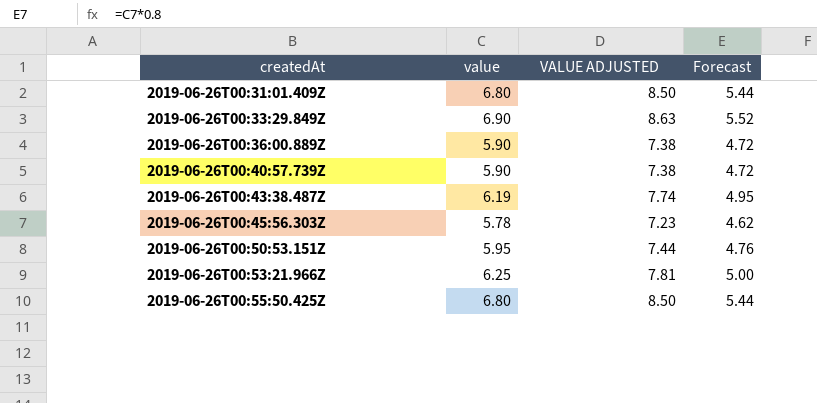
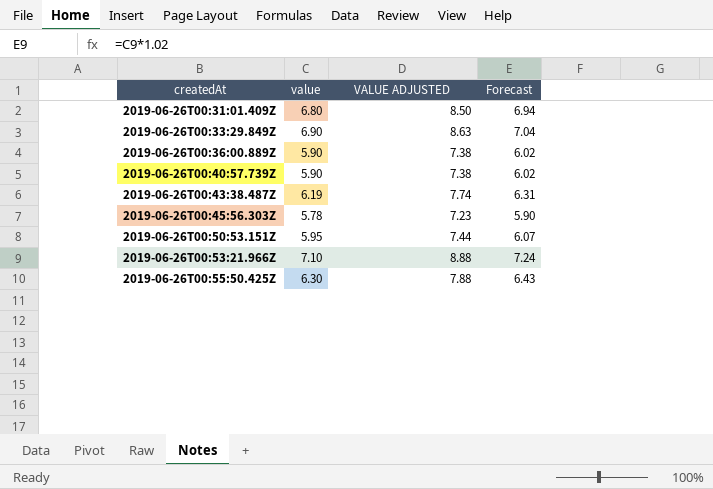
column Forecast | formula: [value] * 0.8 -> [value] * 1.02
2019-06-26T00:53:21.966Z | value: 6.25 -> 7.10
2019-06-26T00:53:21.966Z | VALUE ADJUSTED: 7.81 -> 8.88
2019-06-26T00:55:50.425Z | value: 6.80 -> 6.30
2019-06-26T00:55:50.425Z | VALUE ADJUSTED: 8.50 -> 7.88

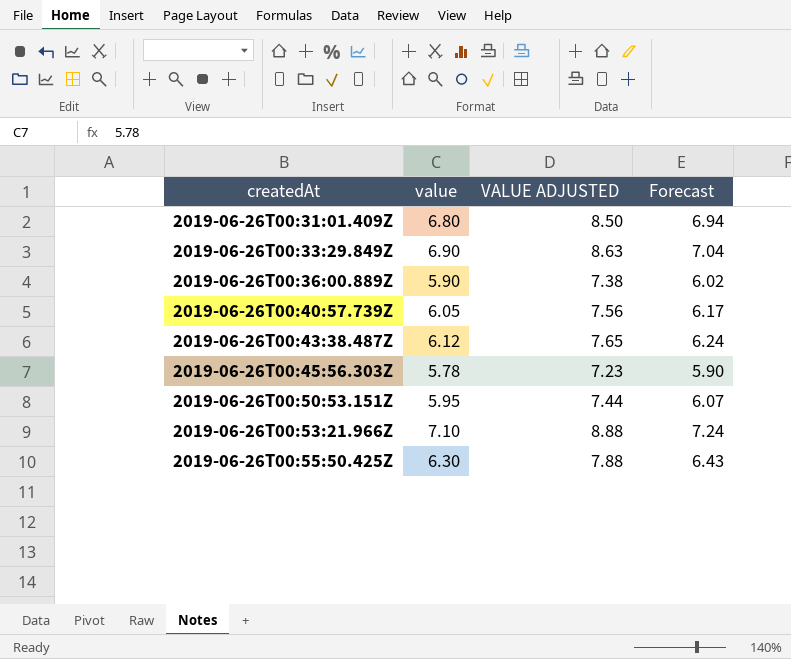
2019-06-26T00:40:57.739Z | value: 5.90 -> 6.05
2019-06-26T00:40:57.739Z | VALUE ADJUSTED: 7.38 -> 7.56
2019-06-26T00:40:57.739Z | Forecast: 6.02 -> 6.17
2019-06-26T00:43:38.487Z | value: 6.19 -> 6.12
2019-06-26T00:43:38.487Z | VALUE ADJUSTED: 7.74 -> 7.65
2019-06-26T00:43:38.487Z | Forecast: 6.31 -> 6.24

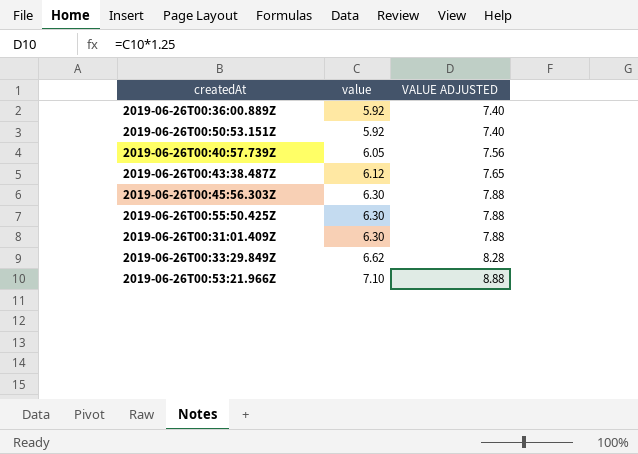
row order: createdAt ascending -> value ascending
column Forecast | formula: [value] * 1.02 -> none
2019-06-26T00:36:00.889Z | value: 5.90 -> 5.92
2019-06-26T00:36:00.889Z | VALUE ADJUSTED: 7.38 -> 7.40
2019-06-26T00:50:53.151Z | value: 5.95 -> 5.92
2019-06-26T00:50:53.151Z | VALUE ADJUSTED: 7.44 -> 7.40
2019-06-26T00:45:56.303Z | value: 5.78 -> 6.30
2019-06-26T00:45:56.303Z | VALUE ADJUSTED: 7.23 -> 7.88
2019-06-26T00:31:01.409Z | value: 6.80 -> 6.30
2019-06-26T00:31:01.409Z | VALUE ADJUSTED: 8.50 -> 7.88
2019-06-26T00:33:29.849Z | value: 6.90 -> 6.62
2019-06-26T00:33:29.849Z | VALUE ADJUSTED: 8.63 -> 8.28

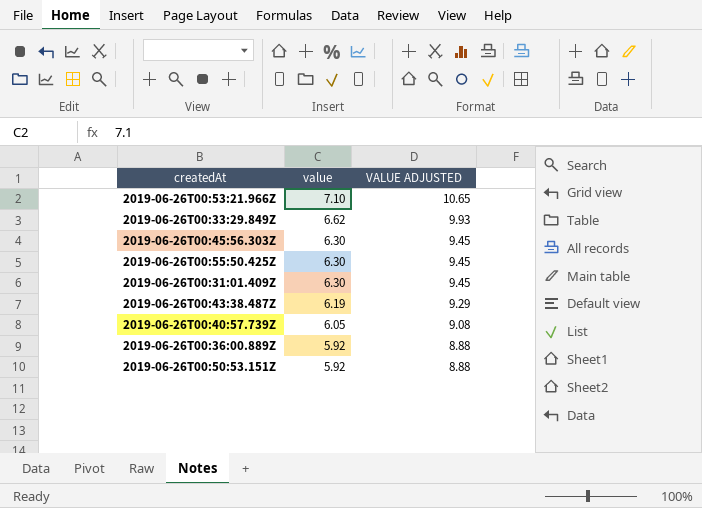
row order: value ascending -> value descending
column VALUE ADJUSTED | formula: [value] * 1.25 -> [value] * 1.5
2019-06-26T00:43:38.487Z | value: 6.12 -> 6.19

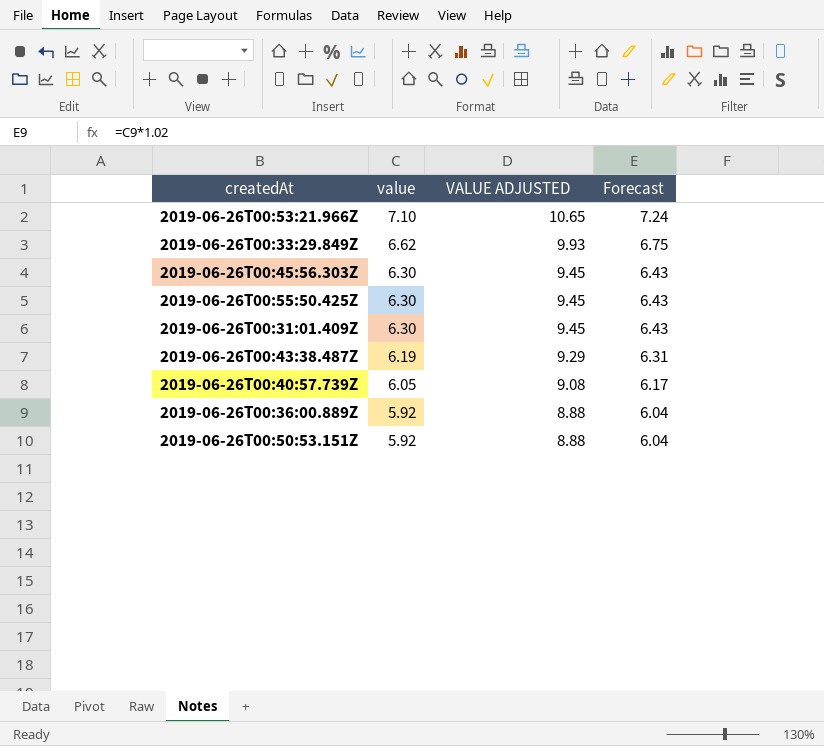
column Forecast | formula: none -> [value] * 1.02

